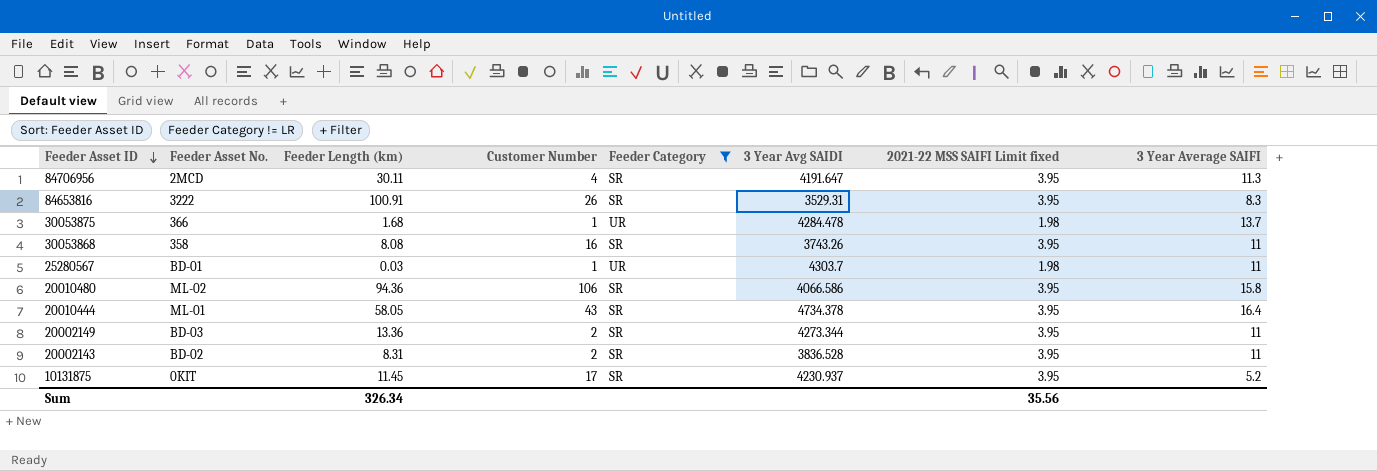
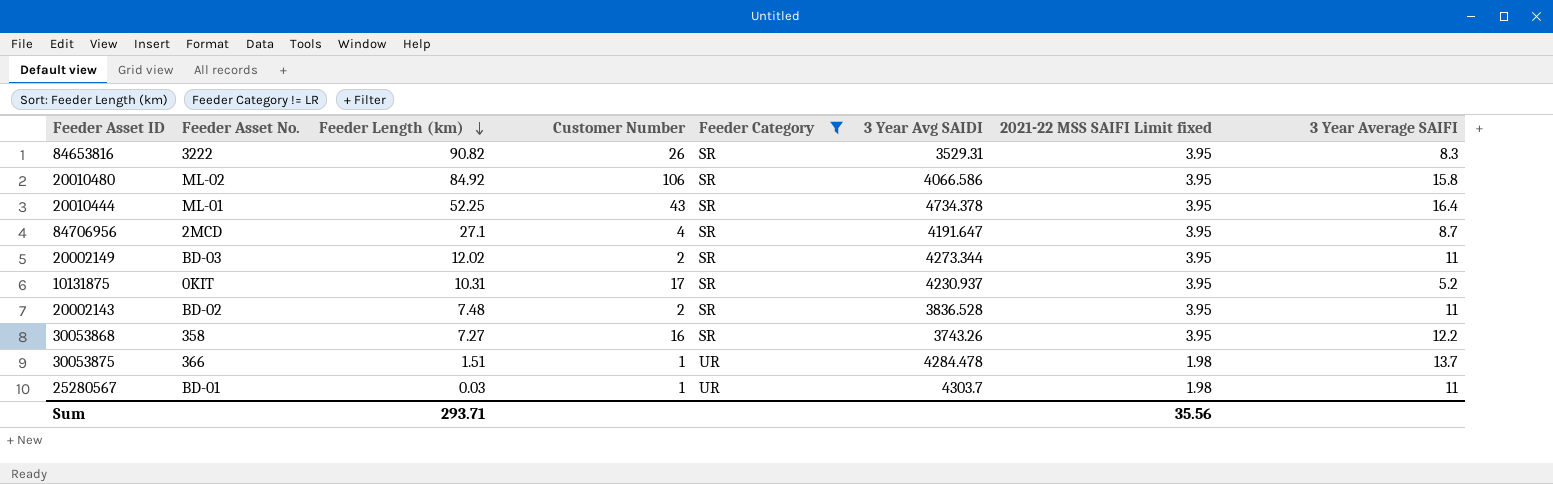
row order: Feeder Asset ID descending -> Feeder Length (km) descending
84653816 | Feeder Length (km): 100.91 -> 90.82
20010480 | Feeder Length (km): 94.36 -> 84.92
20010444 | Feeder Length (km): 58.05 -> 52.25
84706956 | Feeder Length (km): 30.11 -> 27.1
84706956 | 3 Year Average SAIFI: 11.3 -> 8.7
20002149 | Feeder Length (km): 13.36 -> 12.02
10131875 | Feeder Length (km): 11.45 -> 10.31
20002143 | Feeder Length (km): 8.31 -> 7.48
30053868 | Feeder Length (km): 8.08 -> 7.27
30053868 | 3 Year Average SAIFI: 11 -> 12.2
30053875 | Feeder Length (km): 1.68 -> 1.51
Sum | Feeder Length (km): 326.34 -> 293.71

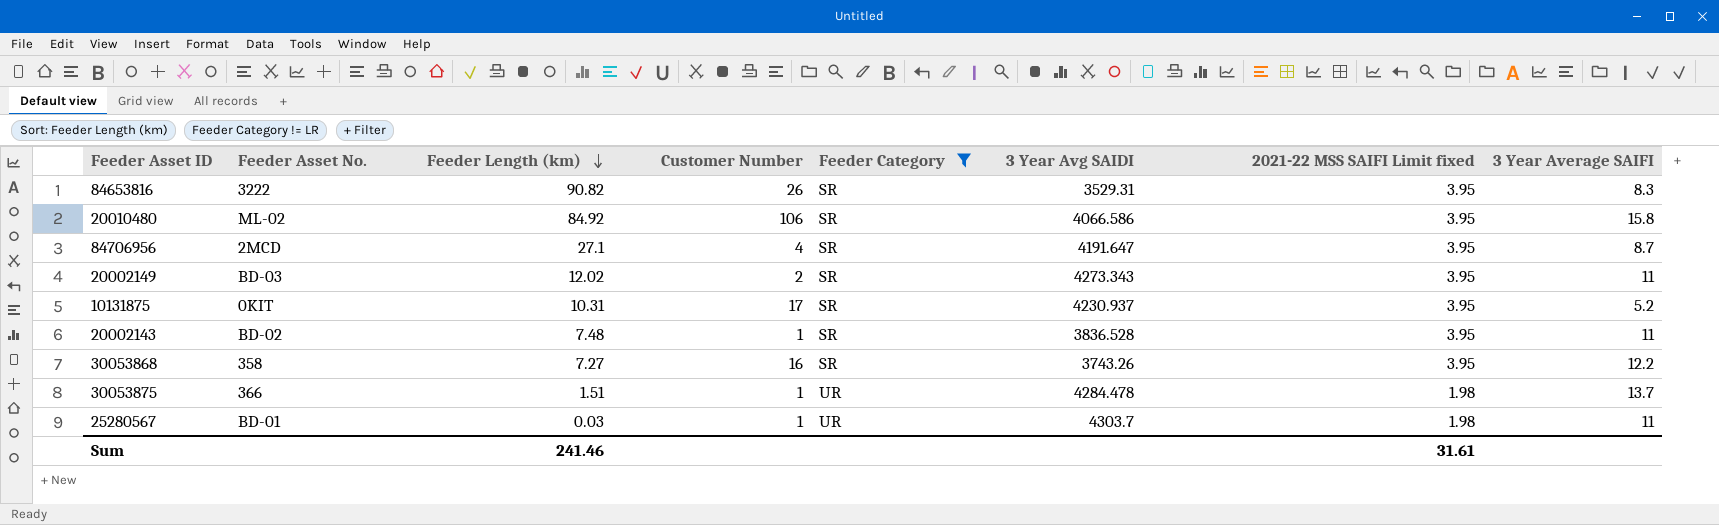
row 20010444: ML-01 | 52.25 | 43 | SR | 4734.378 | 3.95 | 16.4 -> none
20002149 | 3 Year Avg SAIDI: 4273.344 -> 4273.343
20002143 | Customer Number: 2 -> 1
Sum | Feeder Length (km): 293.71 -> 241.46
Sum | 2021-22 MSS SAIFI Limit fixed: 35.56 -> 31.61

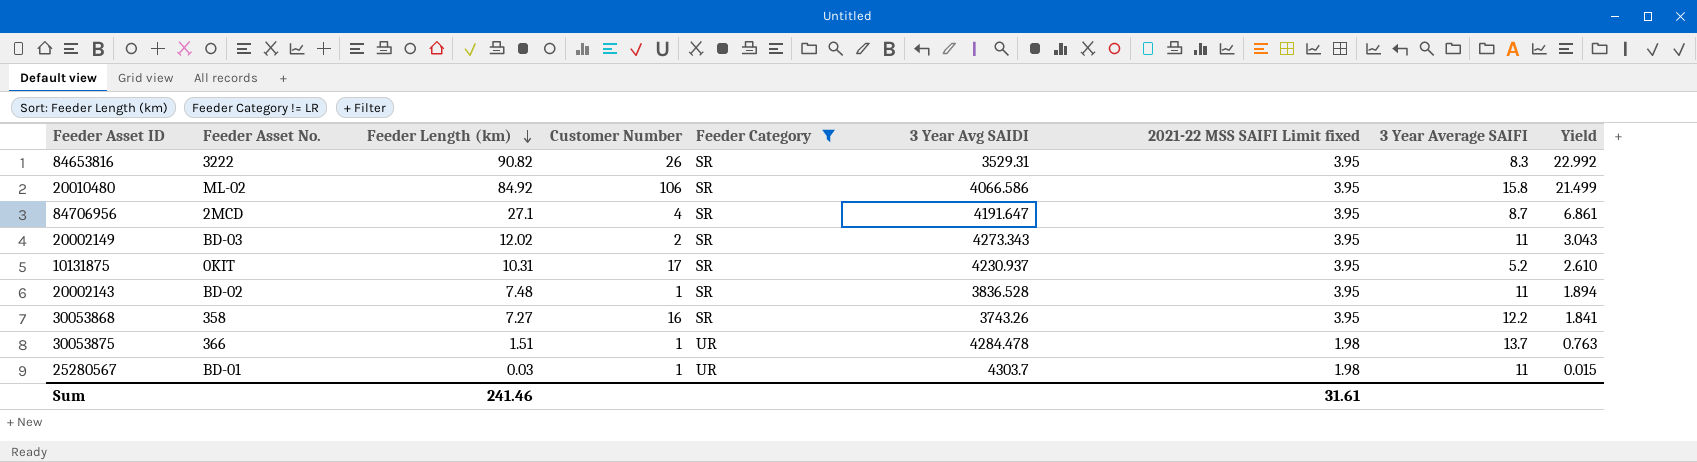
column Yield | formula: none -> [Feeder Length (km)] / [2021-22 MSS SAIFI Limit fixed]

